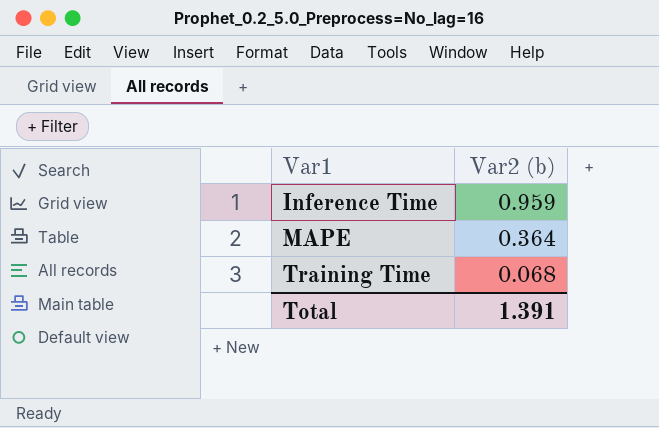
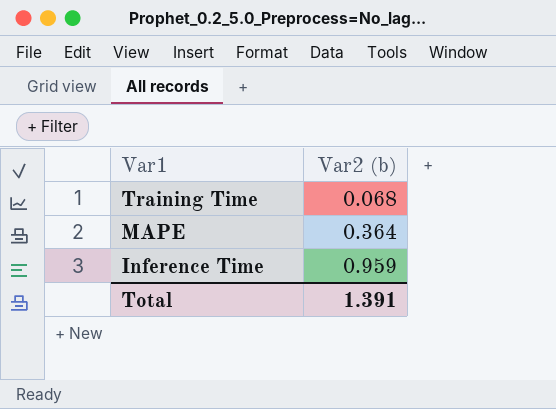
row order: Var1 ascending -> Var1 descending

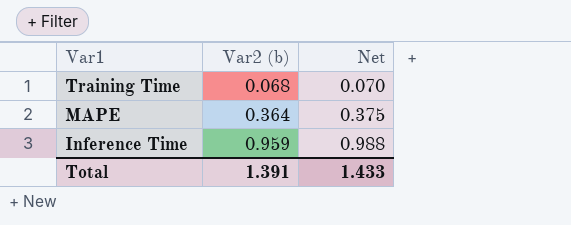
column Net | formula: none -> [Var2 (b)] * 1.03

